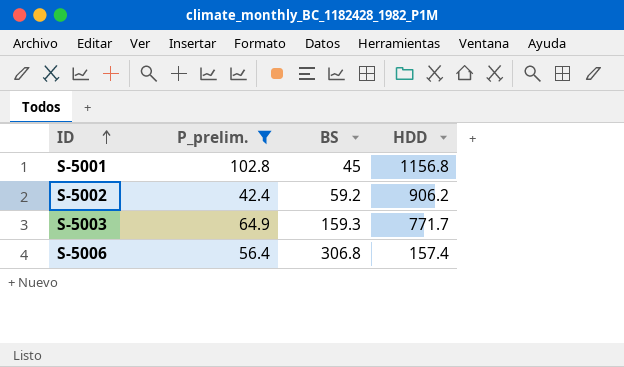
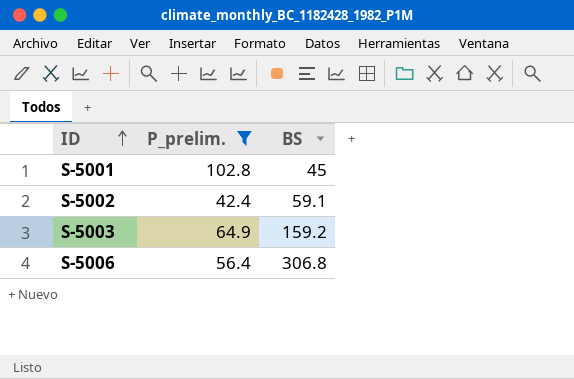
column HDD | position: 4 -> none
S-5002 | BS: 59.2 -> 59.1
S-5003 | BS: 159.3 -> 159.2

